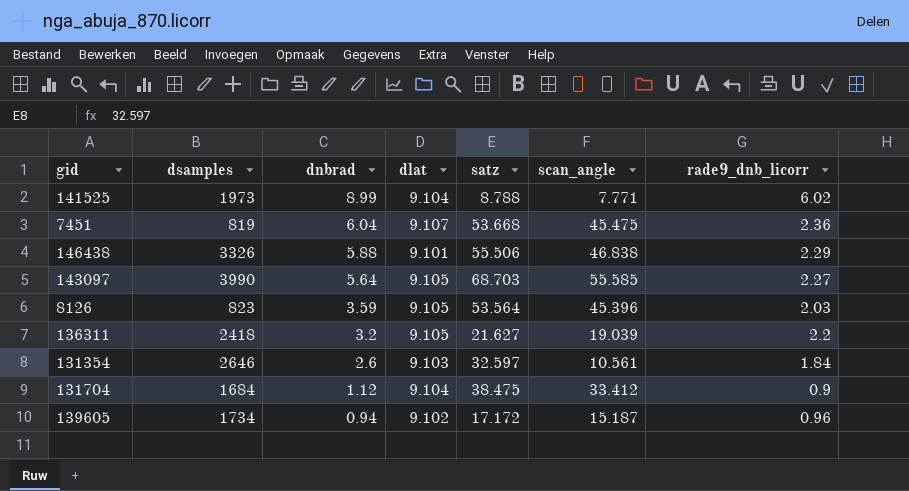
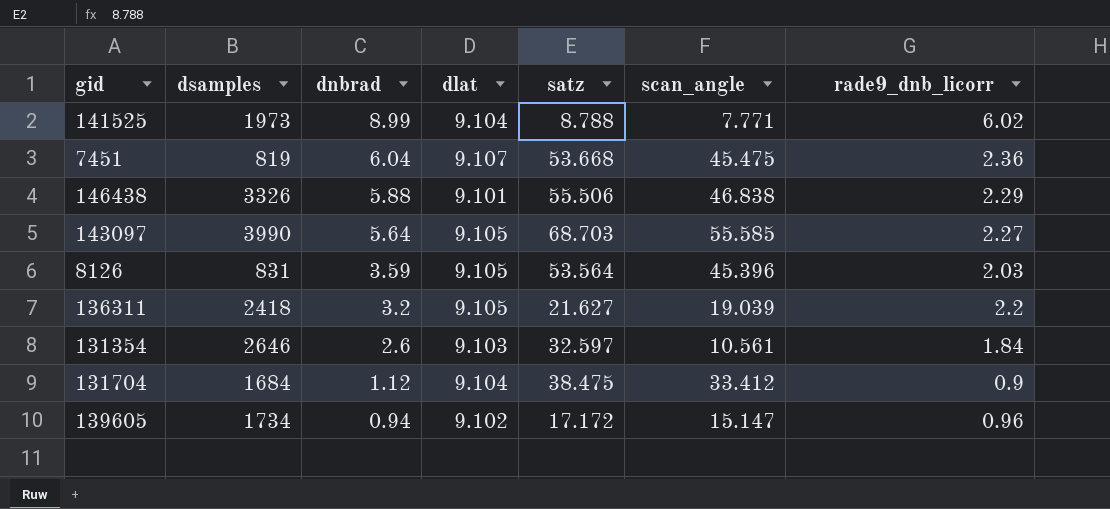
8126 | dsamples: 823 -> 831
139605 | scan_angle: 15.187 -> 15.147

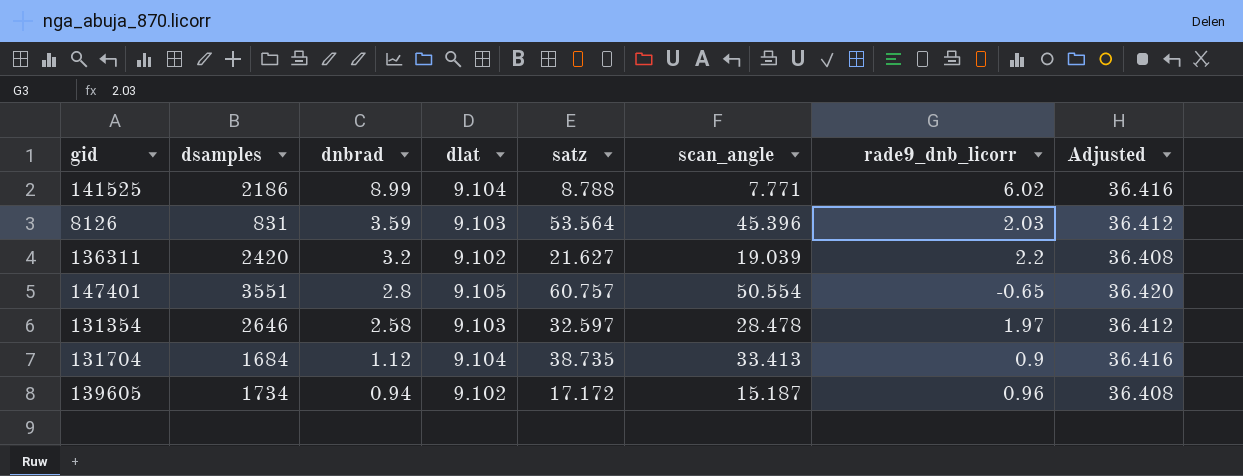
column Adjusted | formula: none -> [dlat] * 4
row 7451: 819 | 6.04 | 9.107 | 53.668 | 45.475 | 2.36 -> none
row 146438: 3326 | 5.88 | 9.101 | 55.506 | 46.838 | 2.29 -> none
row 143097: 3990 | 5.64 | 9.105 | 68.703 | 55.585 | 2.27 -> none
141525 | dsamples: 1973 -> 2186
8126 | dlat: 9.105 -> 9.103
136311 | dsamples: 2418 -> 2420
136311 | dlat: 9.105 -> 9.102
row 147401: none -> 3551 | 2.8 | 9.105 | 60.757 | 50.554 | -0.65 | 36.420
131354 | dnbrad: 2.6 -> 2.58
131354 | scan_angle: 10.561 -> 28.478
131354 | rade9_dnb_licorr: 1.84 -> 1.97
131704 | satz: 38.475 -> 38.735
131704 | scan_angle: 33.412 -> 33.413
139605 | scan_angle: 15.147 -> 15.187

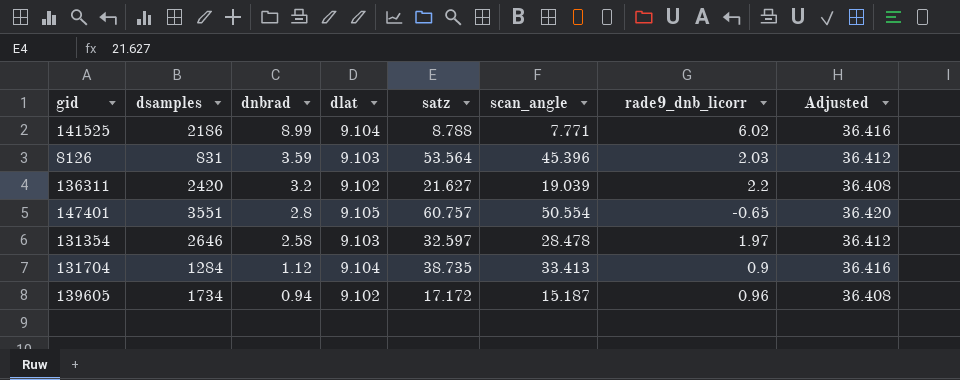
131704 | dsamples: 1684 -> 1284

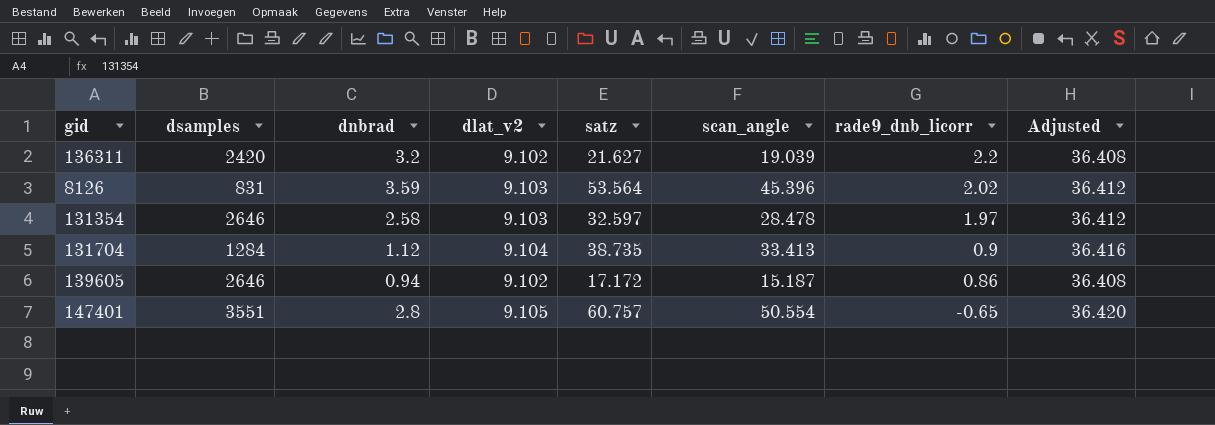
row order: dnbrad descending -> rade9_dnb_licorr descending
column name: dlat -> dlat_v2
row 141525: 2186 | 8.99 | 9.104 | 8.788 | 7.771 | 6.02 | 36.416 -> none
8126 | rade9_dnb_licorr: 2.03 -> 2.02
139605 | dsamples: 1734 -> 2646
139605 | rade9_dnb_licorr: 0.96 -> 0.86

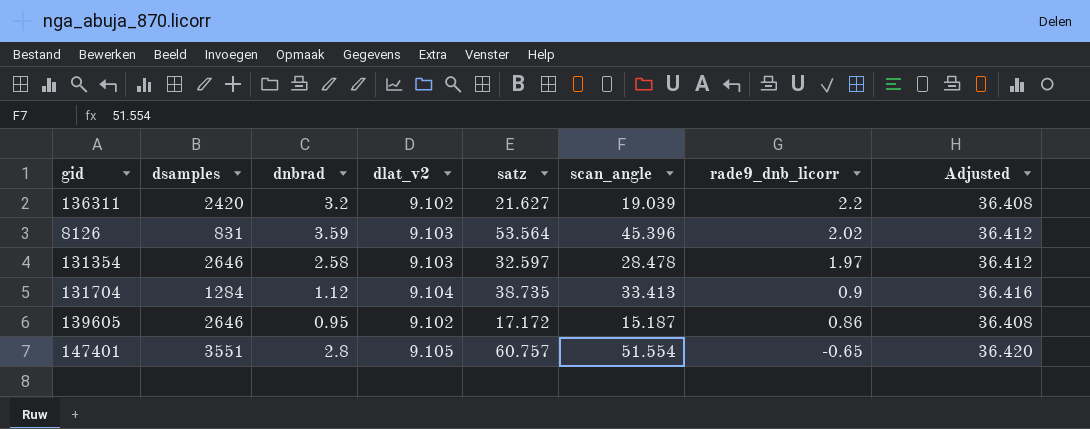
139605 | dnbrad: 0.94 -> 0.95
147401 | scan_angle: 50.554 -> 51.554

